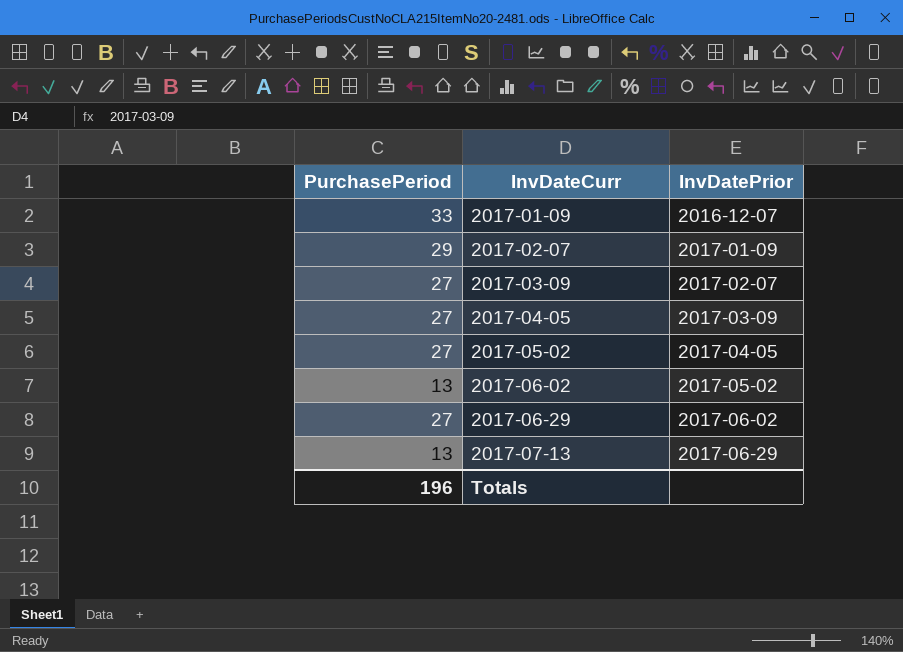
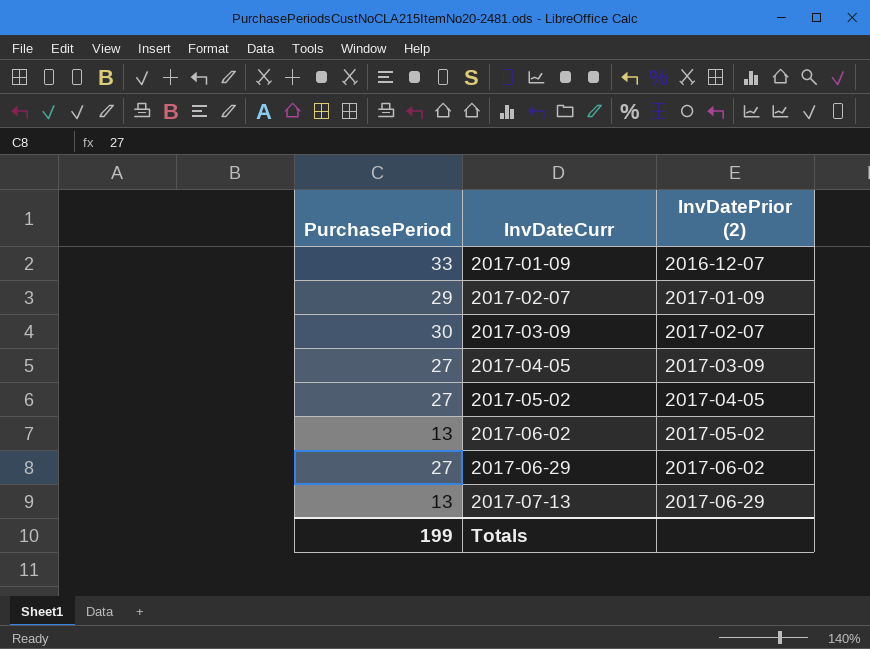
column name: InvDatePrior -> InvDatePrior (2)
2017-03-09 | PurchasePeriod: 27 -> 30
Totals | PurchasePeriod: 196 -> 199

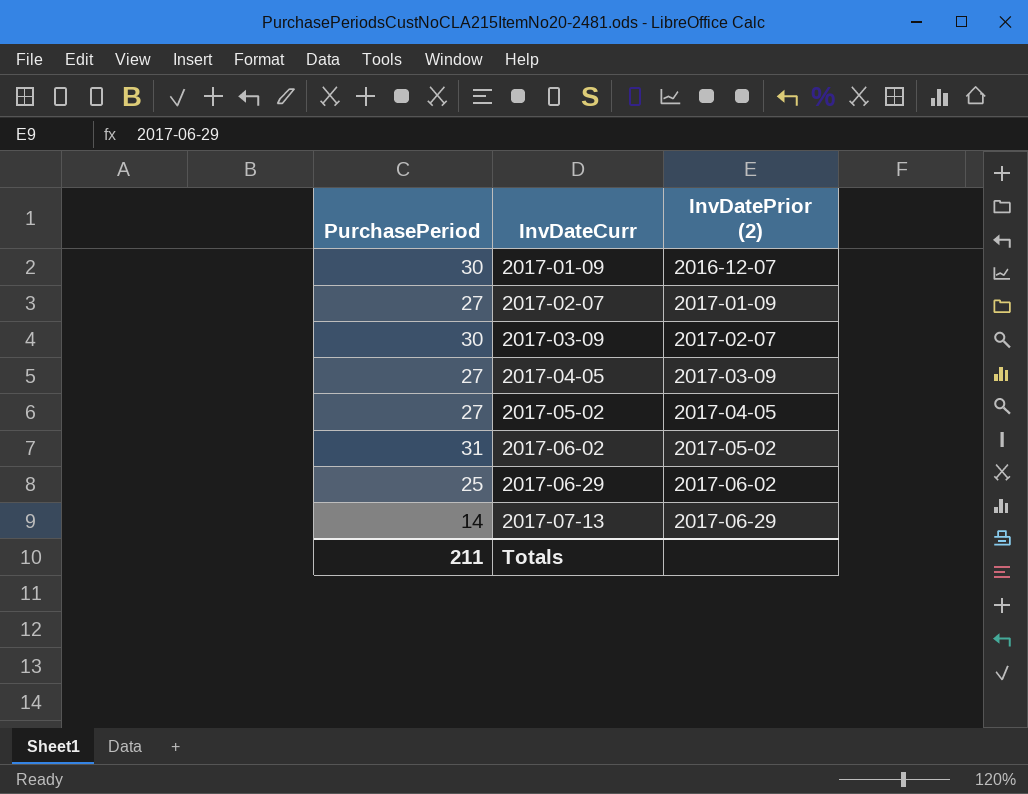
2017-01-09 | PurchasePeriod: 33 -> 30
2017-02-07 | PurchasePeriod: 29 -> 27
2017-06-02 | PurchasePeriod: 13 -> 31
2017-06-29 | PurchasePeriod: 27 -> 25
2017-07-13 | PurchasePeriod: 13 -> 14
Totals | PurchasePeriod: 199 -> 211

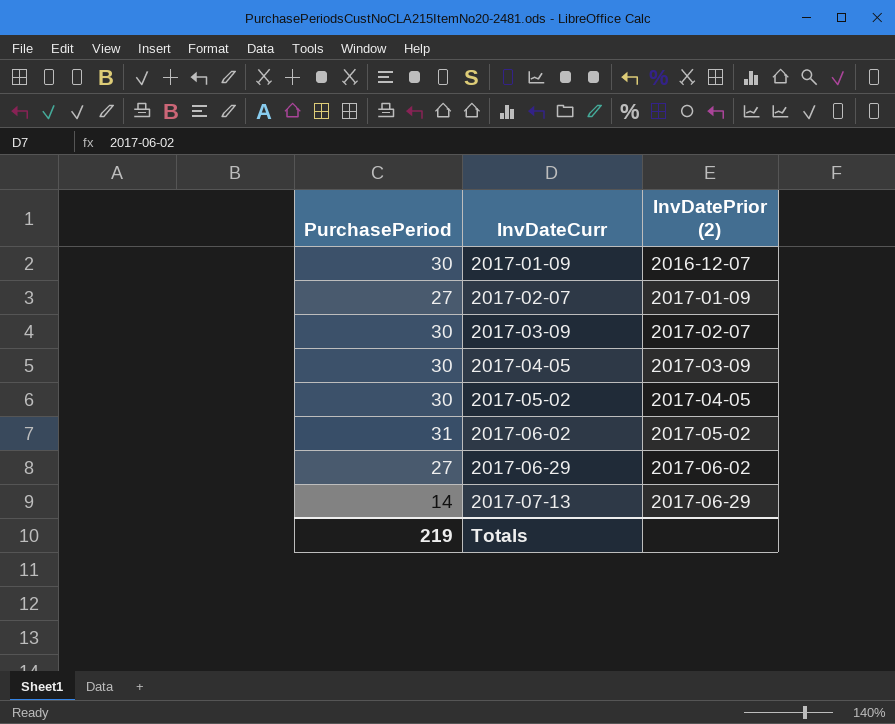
2017-04-05 | PurchasePeriod: 27 -> 30
2017-05-02 | PurchasePeriod: 27 -> 30
2017-06-29 | PurchasePeriod: 25 -> 27
Totals | PurchasePeriod: 211 -> 219

